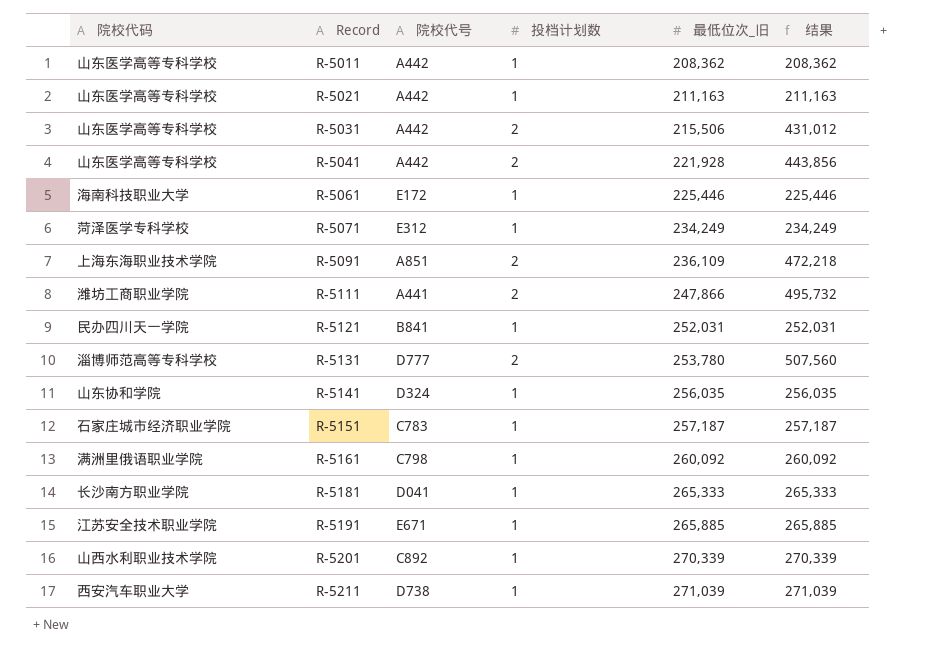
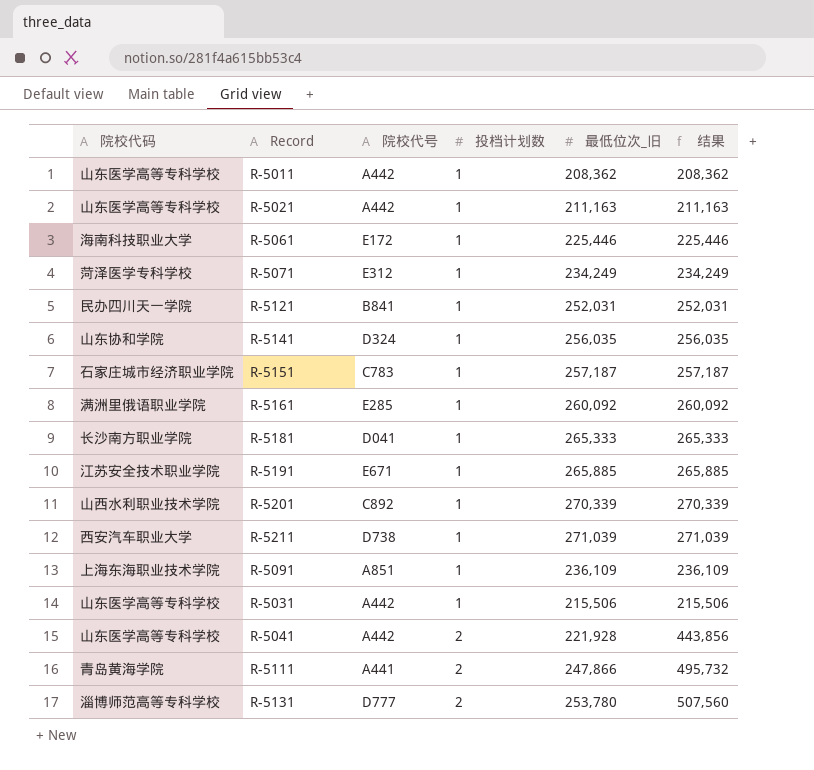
row order: Record ascending -> 投档计划数 ascending
R-5161 | 院校代号: C798 -> E285
R-5091 | 投档计划数: 2 -> 1
R-5091 | 结果: 472,218 -> 236,109
R-5031 | 投档计划数: 2 -> 1
R-5031 | 结果: 431,012 -> 215,506
R-5111 | 院校代码: 潍坊工商职业学院 -> 青岛黄海学院

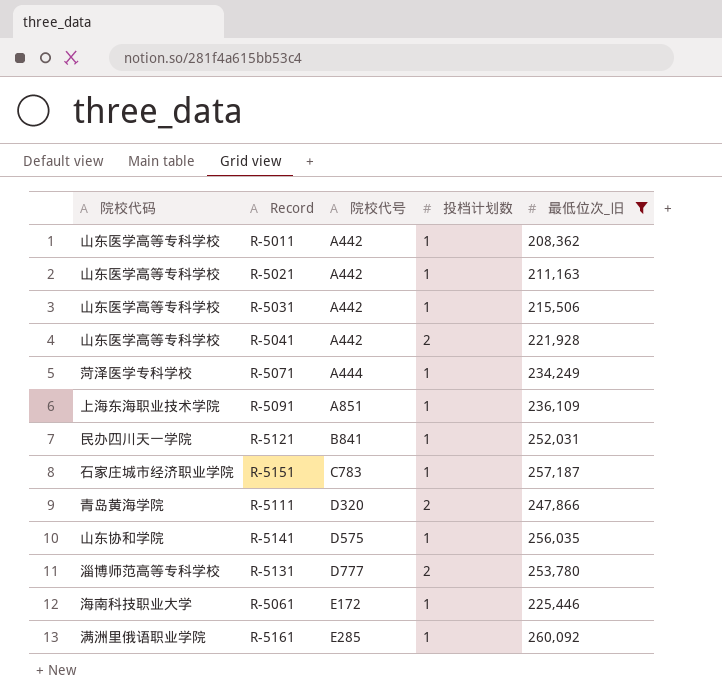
filter: none -> 最低位次_旧 <= 260,092
row order: 投档计划数 ascending -> 院校代号 ascending
column 结果 | formula: [投档计划数] * [最低位次_旧] -> none
R-5071 | 院校代号: E312 -> A444
R-5111 | 院校代号: A441 -> D320
R-5141 | 院校代号: D324 -> D575

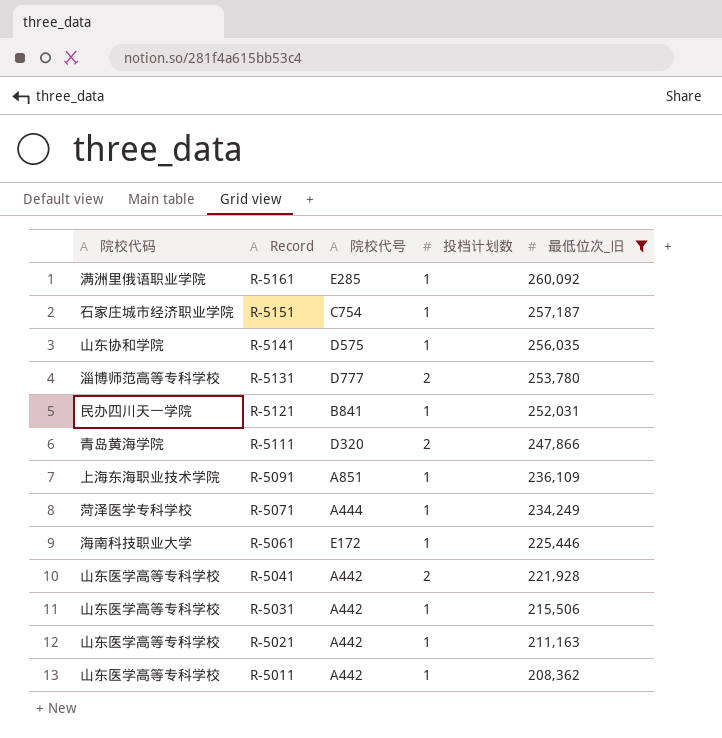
row order: 院校代号 ascending -> Record descending
R-5151 | 院校代号: C783 -> C754

